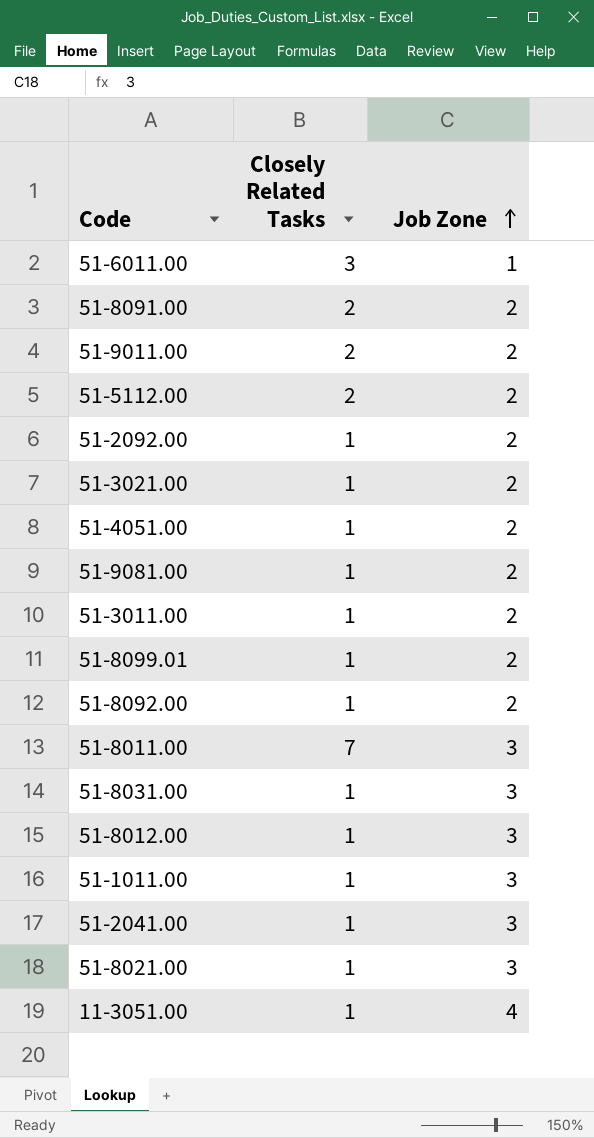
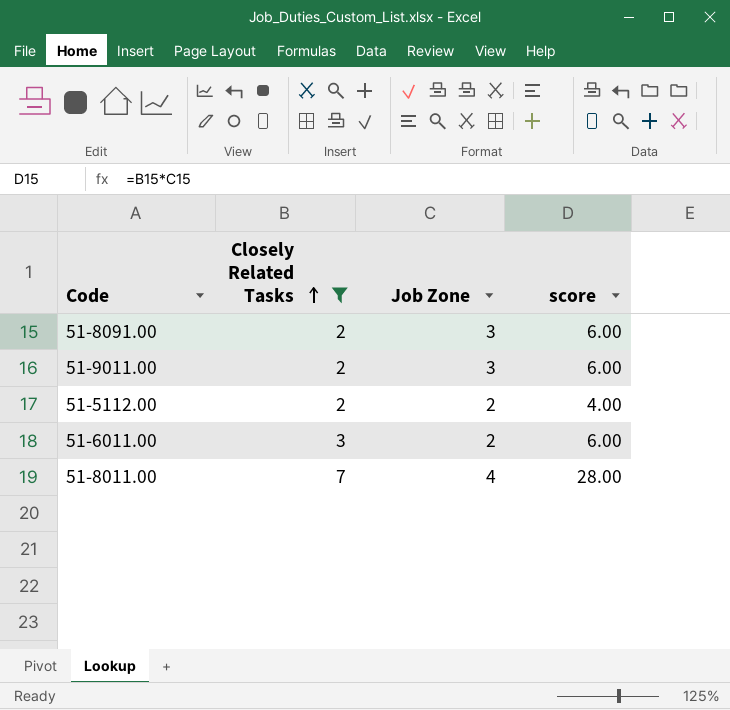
filter: none -> Closely Related Tasks != 1
row order: Job Zone ascending -> Closely Related Tasks ascending
column score | formula: none -> [Closely Related Tasks] * [Job Zone]
51-8091.00 | Job Zone: 2 -> 3
51-9011.00 | Job Zone: 2 -> 3
51-6011.00 | Job Zone: 1 -> 2
51-8011.00 | Job Zone: 3 -> 4

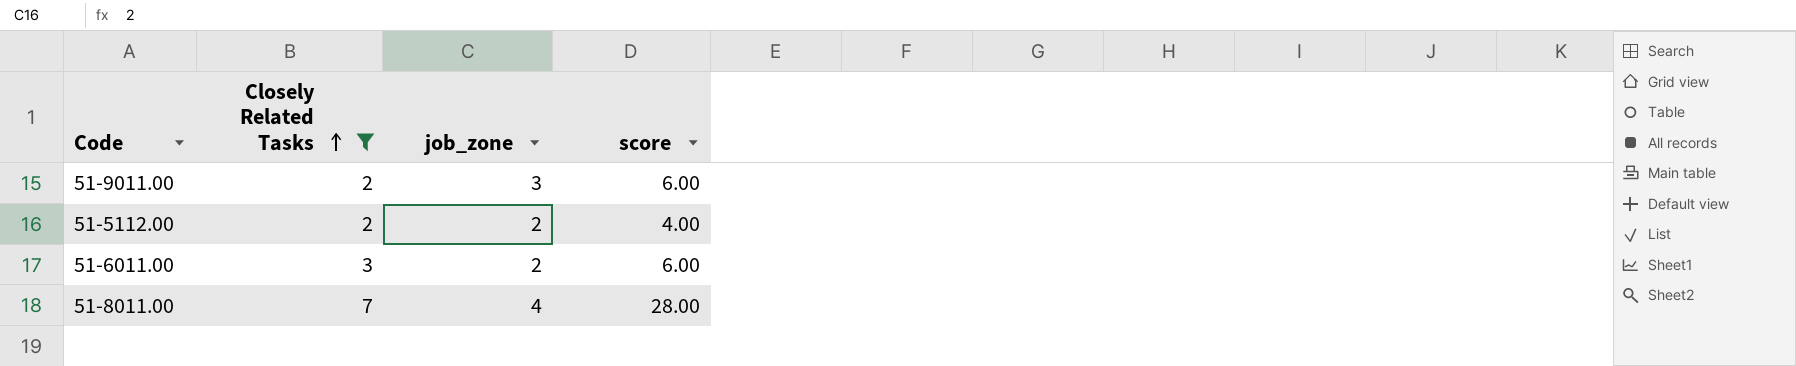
column name: Job Zone -> job_zone
row 51-8091.00: 2 | 3 | 6.00 -> none

